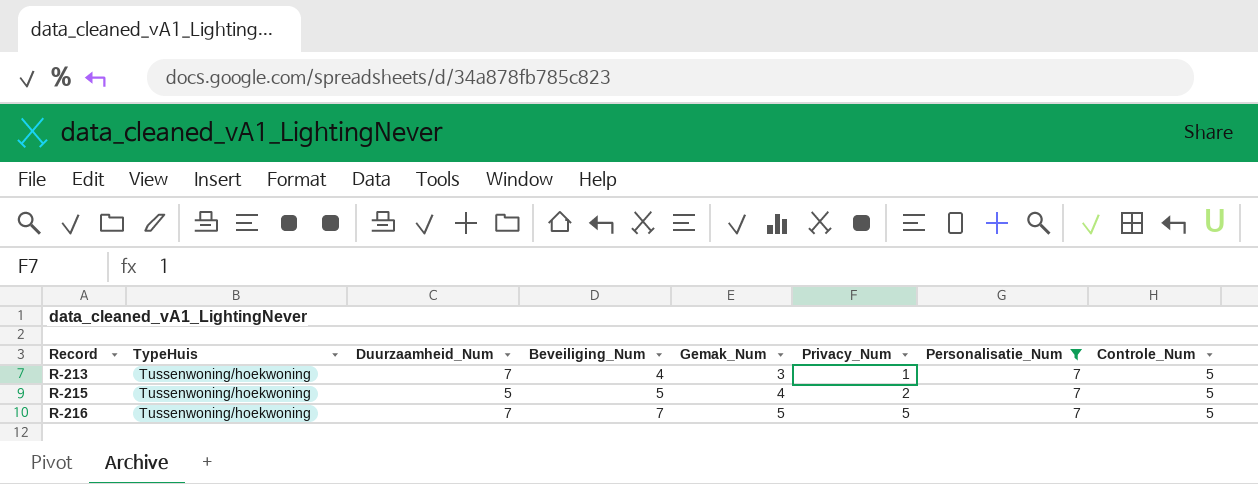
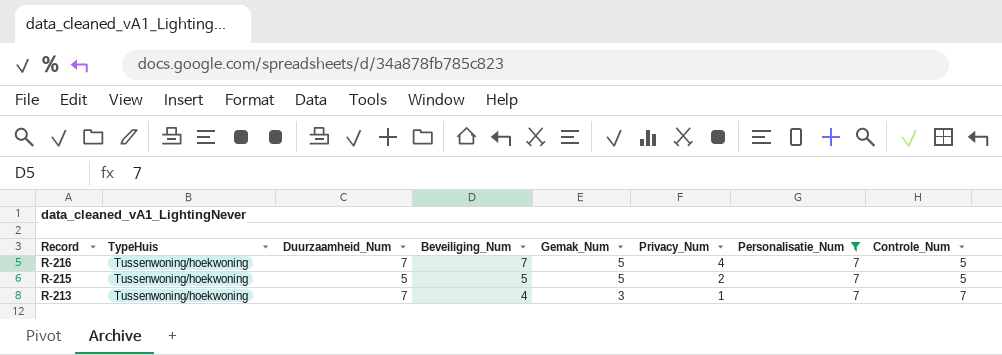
row order: Record ascending -> Record descending
R-216 | Privacy_Num: 5 -> 4
R-215 | Gemak_Num: 4 -> 5
R-213 | Controle_Num: 5 -> 7

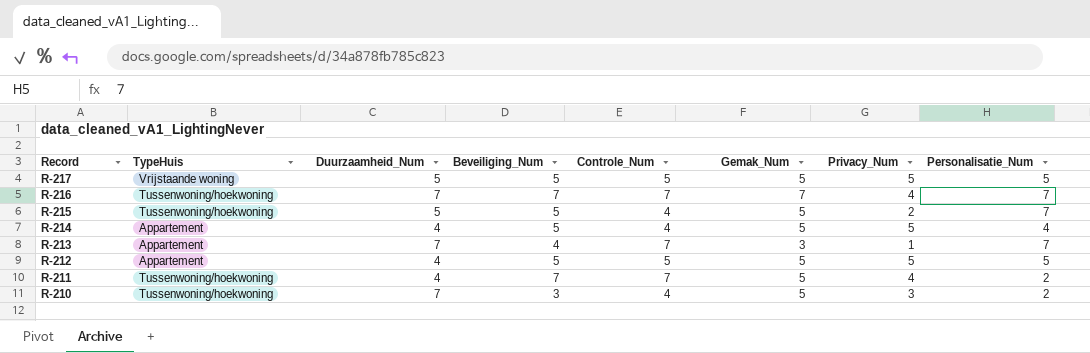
filter: Personalisatie_Num = 7 -> none
column Controle_Num | position: 8 -> 5
R-216 | Controle_Num: 5 -> 7
R-216 | Gemak_Num: 5 -> 7
R-215 | Controle_Num: 5 -> 4
R-213 | TypeHuis: Tussenwoning/hoekwoning -> Appartement

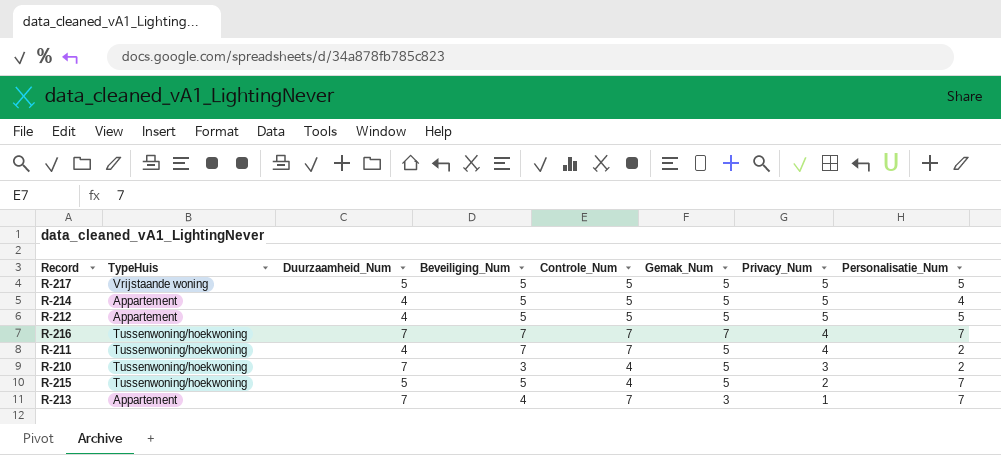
row order: Record descending -> Privacy_Num descending
R-214 | Controle_Num: 4 -> 5

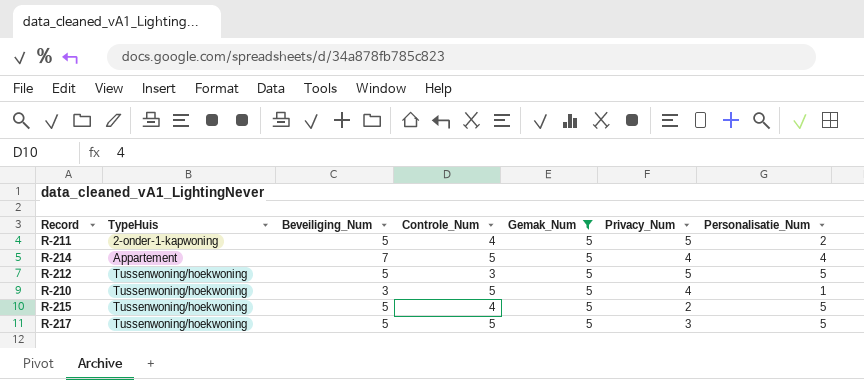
filter: none -> Gemak_Num = 5
row order: Privacy_Num descending -> TypeHuis ascending
column Duurzaamheid_Num | position: 3 -> none
R-211 | TypeHuis: Tussenwoning/hoekwoning -> 2-onder-1-kapwoning
R-211 | Beveiliging_Num: 7 -> 5
R-211 | Controle_Num: 7 -> 4
R-211 | Privacy_Num: 4 -> 5
R-214 | Beveiliging_Num: 5 -> 7
R-214 | Privacy_Num: 5 -> 4
R-212 | TypeHuis: Appartement -> Tussenwoning/hoekwoning
R-212 | Controle_Num: 5 -> 3
R-210 | Controle_Num: 4 -> 5
R-210 | Privacy_Num: 3 -> 4
R-210 | Personalisatie_Num: 2 -> 1
R-215 | Personalisatie_Num: 7 -> 5
R-217 | TypeHuis: Vrijstaande woning -> Tussenwoning/hoekwoning
R-217 | Privacy_Num: 5 -> 3

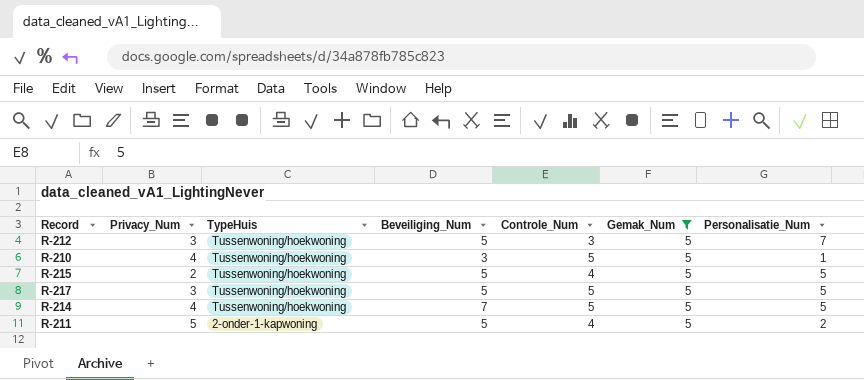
row order: TypeHuis ascending -> TypeHuis descending
column Privacy_Num | position: 6 -> 2
R-212 | Privacy_Num: 5 -> 3
R-212 | Personalisatie_Num: 5 -> 7
R-214 | TypeHuis: Appartement -> Tussenwoning/hoekwoning
R-214 | Personalisatie_Num: 4 -> 5

